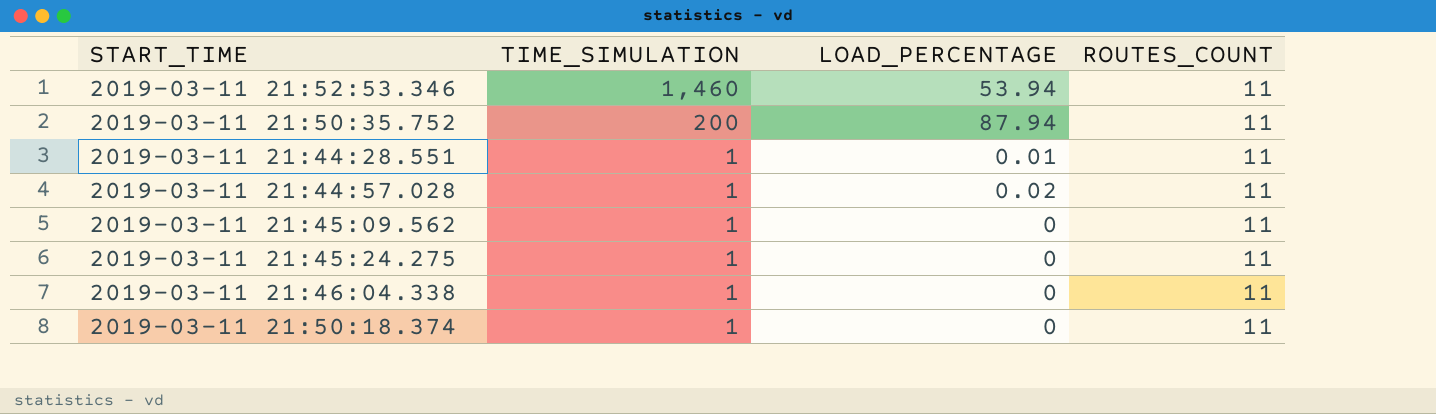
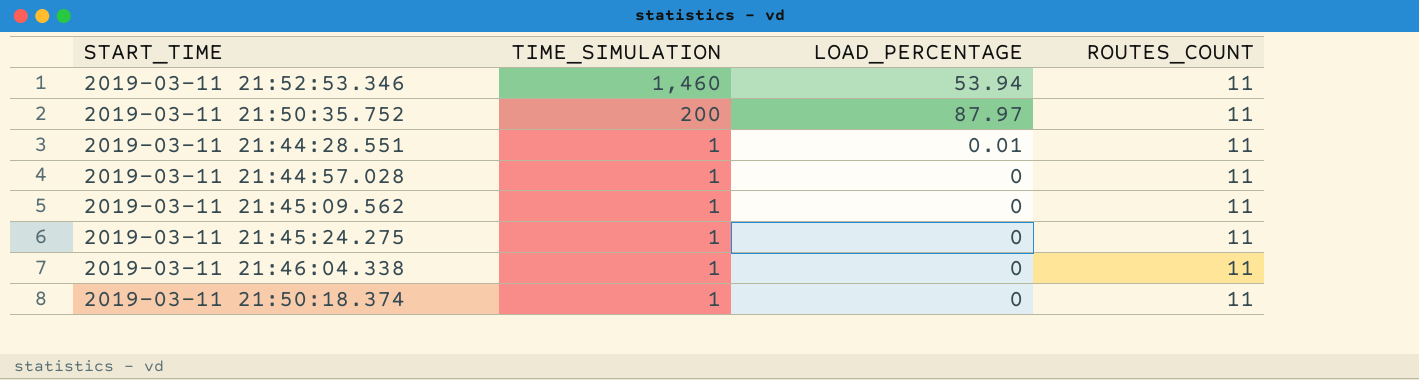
2019-03-11 21:50:35.752 | LOAD_PERCENTAGE: 87.94 -> 87.97
2019-03-11 21:44:57.028 | LOAD_PERCENTAGE: 0.02 -> 0

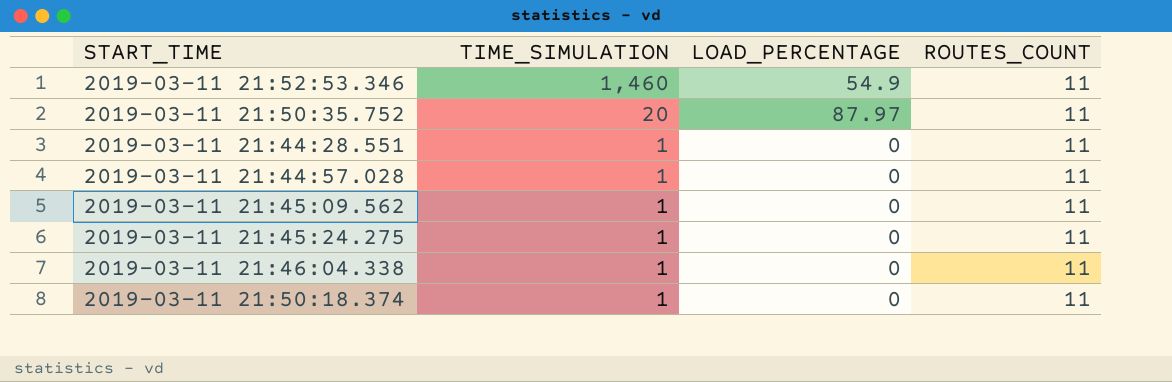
2019-03-11 21:52:53.346 | LOAD_PERCENTAGE: 53.94 -> 54.9
2019-03-11 21:50:35.752 | TIME_SIMULATION: 200 -> 20
2019-03-11 21:44:28.551 | LOAD_PERCENTAGE: 0.01 -> 0

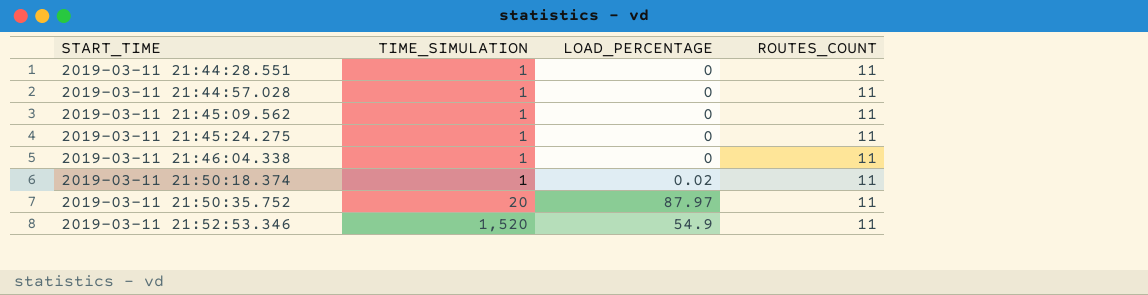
row order: TIME_SIMULATION descending -> START_TIME ascending
2019-03-11 21:50:18.374 | LOAD_PERCENTAGE: 0 -> 0.02
2019-03-11 21:52:53.346 | TIME_SIMULATION: 1,460 -> 1,520

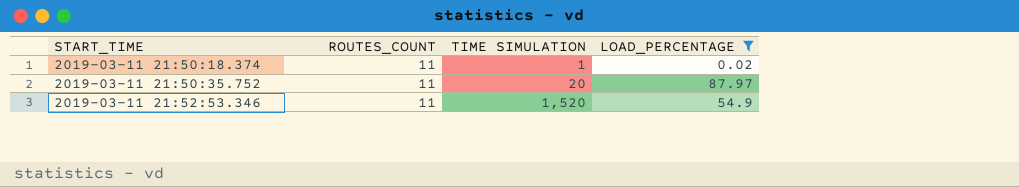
filter: none -> LOAD_PERCENTAGE != 0
column ROUTES_COUNT | position: 4 -> 2
column name: TIME_SIMULATION -> TIME SIMULATION

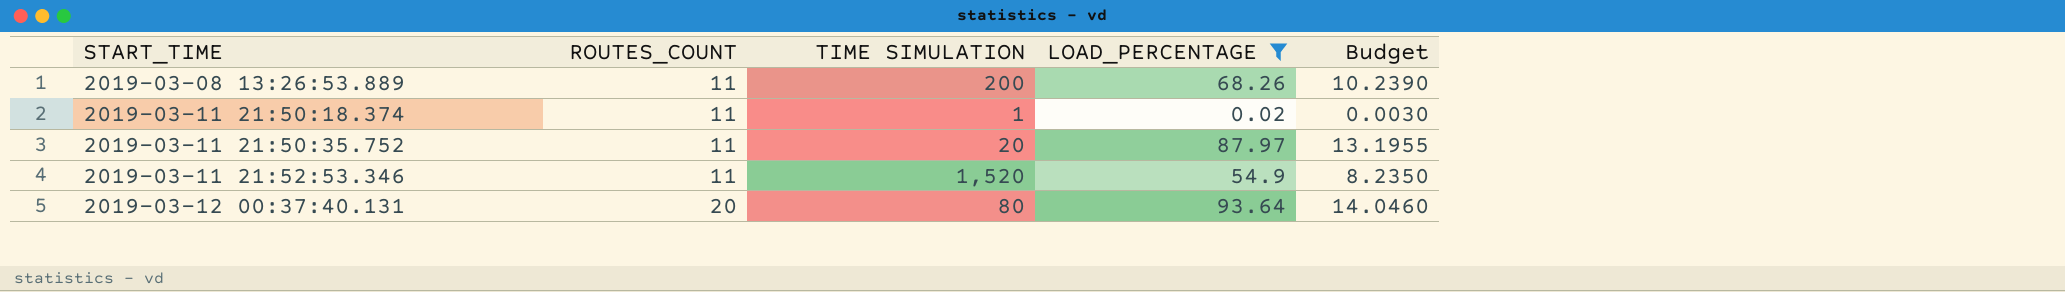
column Budget | formula: none -> [LOAD_PERCENTAGE] * 0.15
row 2019-03-08 13:26:53.889: none -> 11 | 200 | 68.26 | 10.2390
row 2019-03-12 00:37:40.131: none -> 20 | 80 | 93.64 | 14.0460

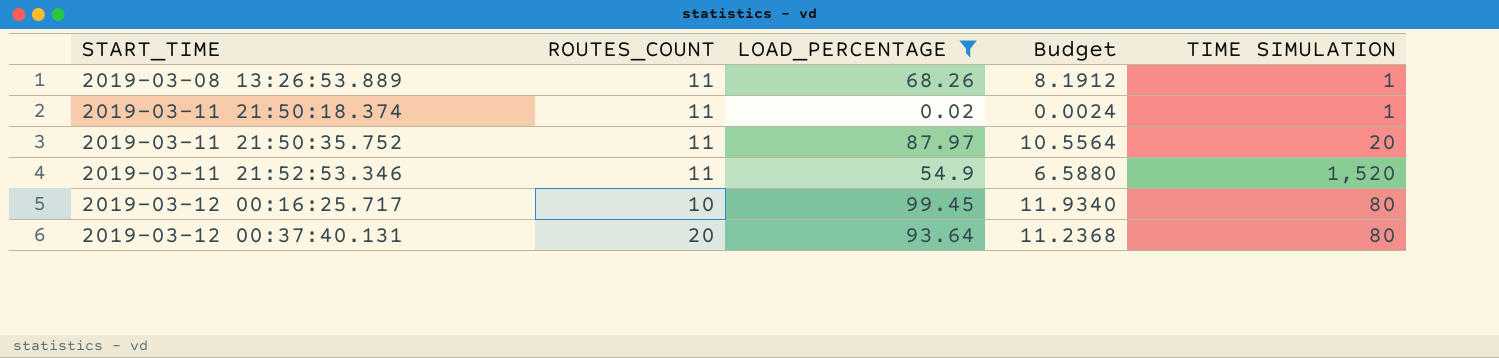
column Budget | formula: [LOAD_PERCENTAGE] * 0.15 -> [LOAD_PERCENTAGE] * 0.12
column TIME SIMULATION | position: 3 -> 5
2019-03-08 13:26:53.889 | TIME SIMULATION: 200 -> 1
row 2019-03-12 00:16:25.717: none -> 10 | 99.45 | 11.9340 | 80

